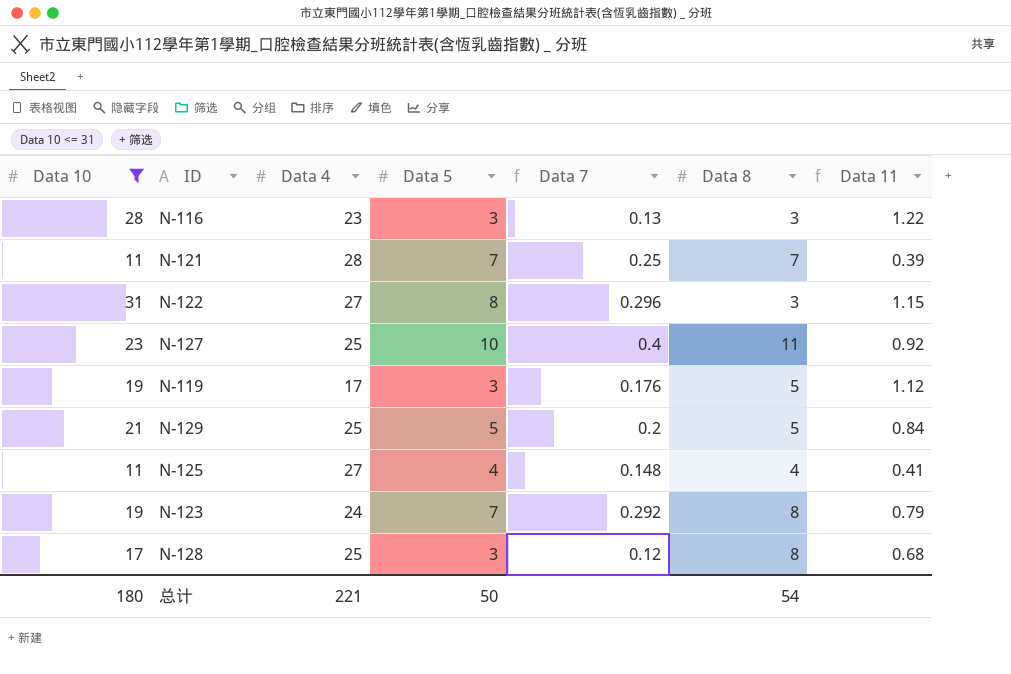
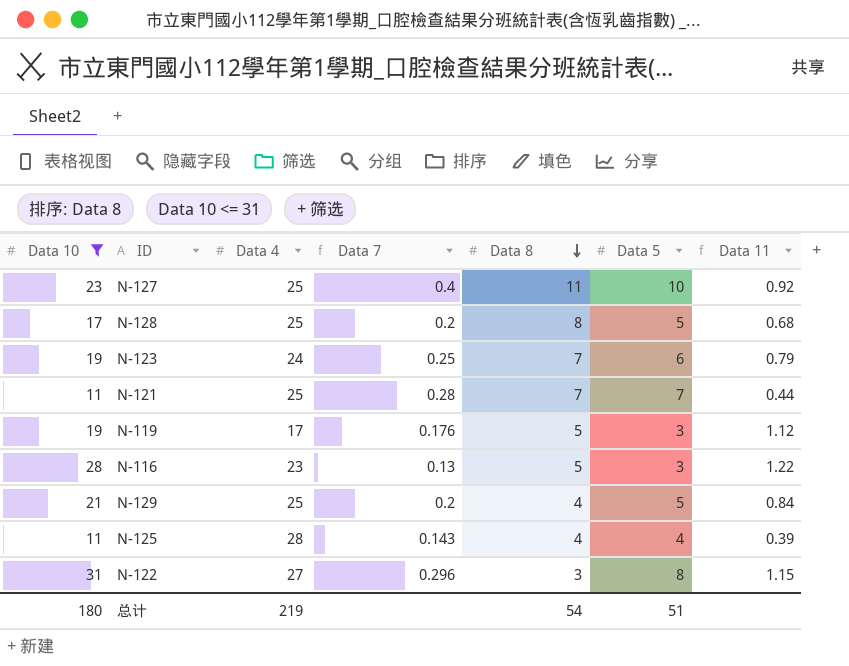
row order: none -> Data 8 descending
column Data 5 | position: 4 -> 6
N-128 | Data 7: 0.12 -> 0.2
N-128 | Data 5: 3 -> 5
N-123 | Data 7: 0.292 -> 0.25
N-123 | Data 8: 8 -> 7
N-123 | Data 5: 7 -> 6
N-121 | Data 4: 28 -> 25
N-121 | Data 7: 0.25 -> 0.28
N-121 | Data 11: 0.39 -> 0.44
N-116 | Data 8: 3 -> 5
N-129 | Data 8: 5 -> 4
N-125 | Data 4: 27 -> 28
N-125 | Data 7: 0.148 -> 0.143
N-125 | Data 11: 0.41 -> 0.39
总计 | Data 4: 221 -> 219
总计 | Data 5: 50 -> 51

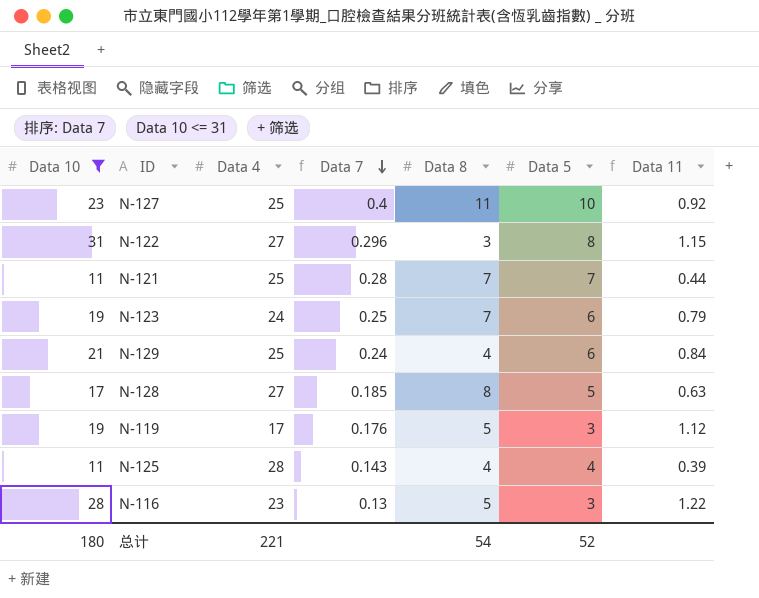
row order: Data 8 descending -> Data 7 descending
N-129 | Data 7: 0.2 -> 0.24
N-129 | Data 5: 5 -> 6
N-128 | Data 4: 25 -> 27
N-128 | Data 7: 0.2 -> 0.185
N-128 | Data 11: 0.68 -> 0.63
总计 | Data 4: 219 -> 221
总计 | Data 5: 51 -> 52

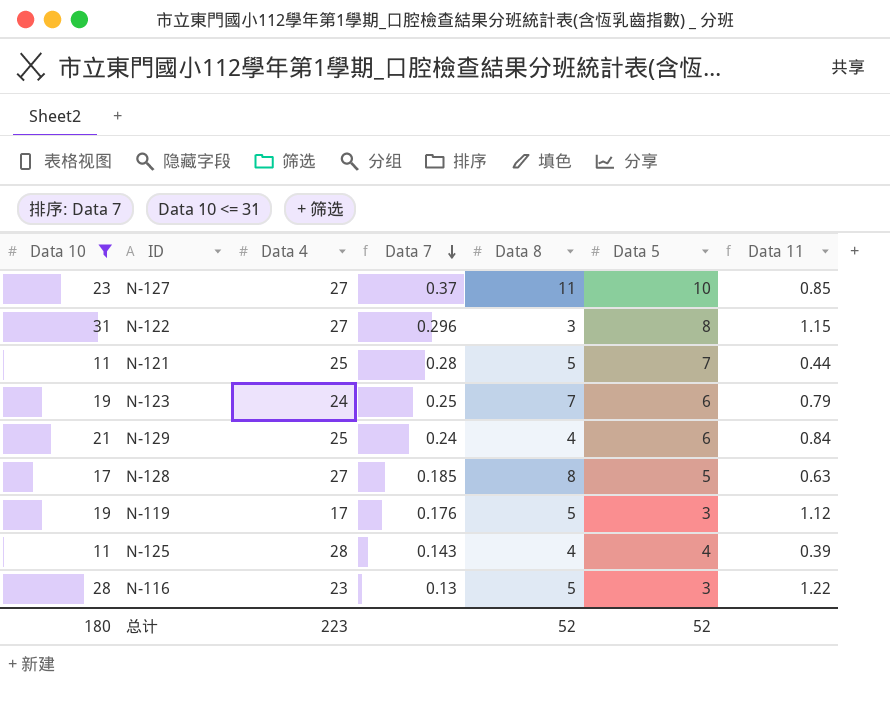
N-127 | Data 4: 25 -> 27
N-127 | Data 7: 0.4 -> 0.37
N-127 | Data 11: 0.92 -> 0.85
N-121 | Data 8: 7 -> 5
总计 | Data 4: 221 -> 223
总计 | Data 8: 54 -> 52

